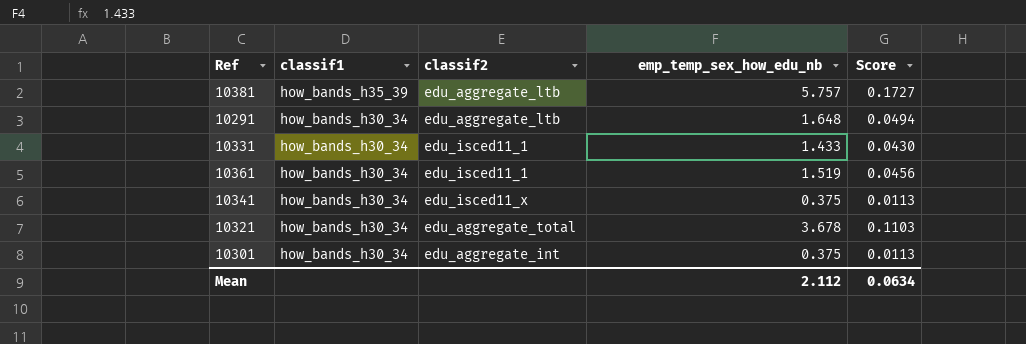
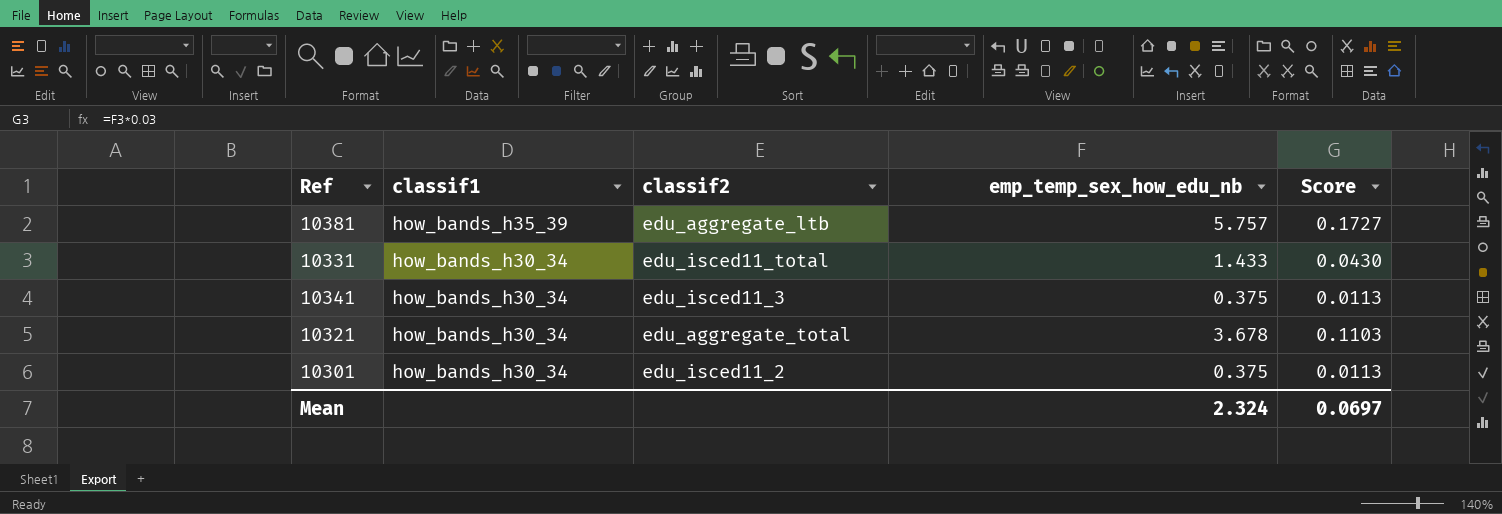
row 10291: how_bands_h30_34 | edu_aggregate_ltb | 1.648 | 0.0494 -> none
row 10361: how_bands_h30_34 | edu_isced11_1 | 1.519 | 0.0456 -> none
10331 | classif2: edu_isced11_1 -> edu_isced11_total
10341 | classif2: edu_isced11_x -> edu_isced11_3
10301 | classif2: edu_aggregate_int -> edu_isced11_2
Mean | emp_temp_sex_how_edu_nb: 2.112 -> 2.324
Mean | Score: 0.0634 -> 0.0697

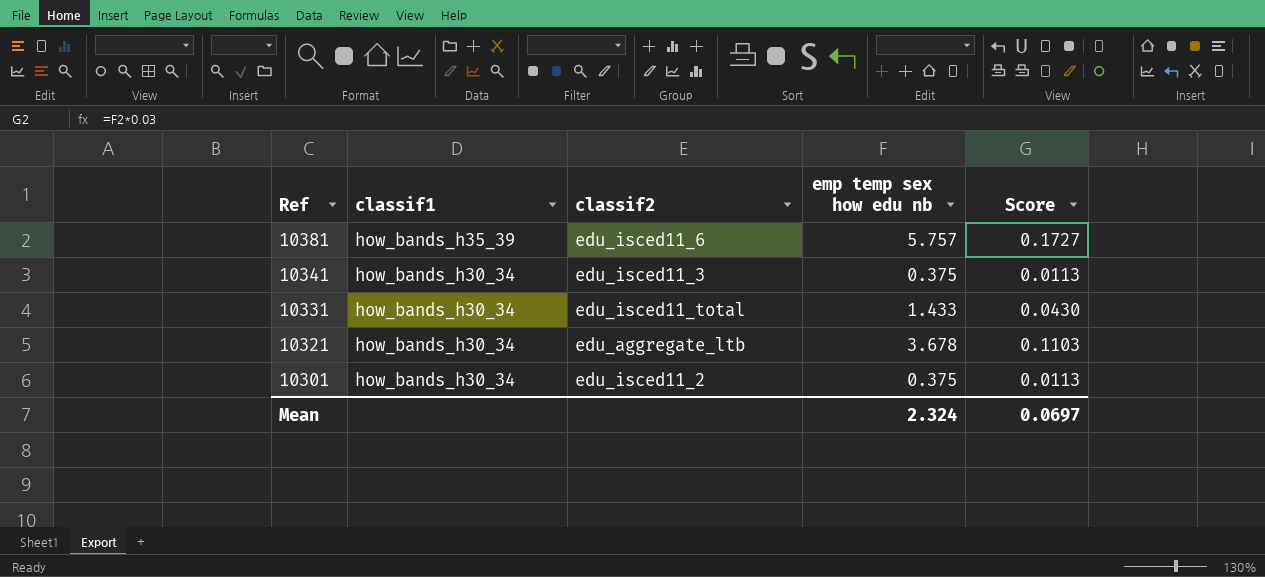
row order: classif1 descending -> Ref descending
column name: emp_temp_sex_how_edu_nb -> emp temp sex how edu nb
10381 | classif2: edu_aggregate_ltb -> edu_isced11_6
10321 | classif2: edu_aggregate_total -> edu_aggregate_ltb

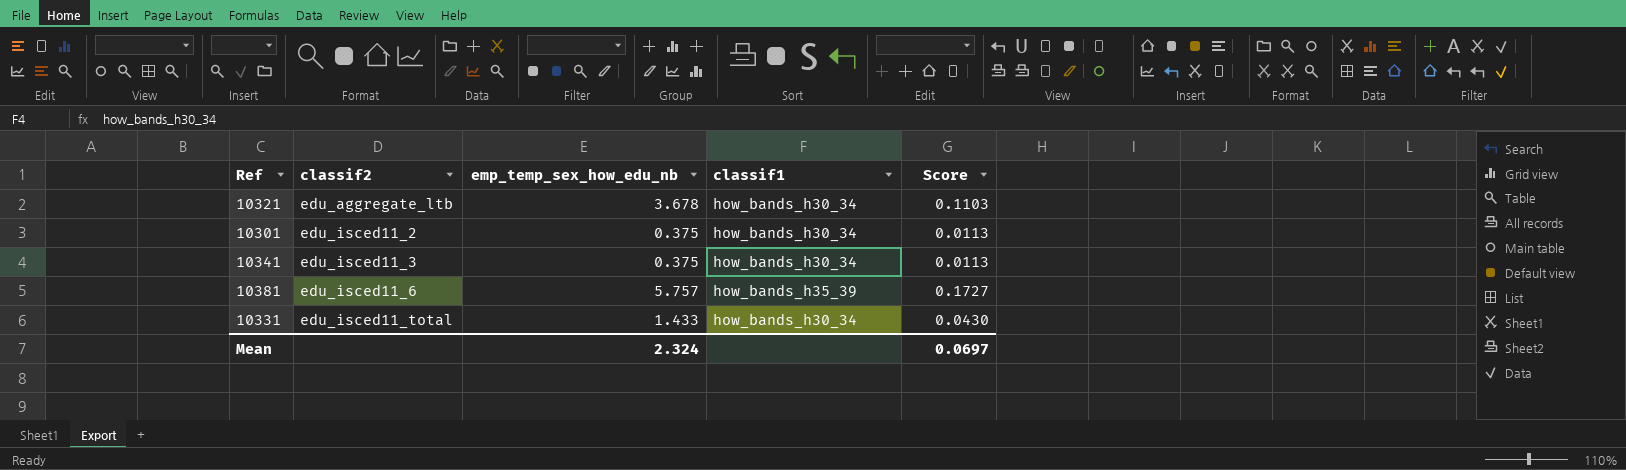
row order: Ref descending -> classif2 ascending
column name: emp temp sex how edu nb -> emp_temp_sex_how_edu_nb
column classif1 | position: 2 -> 4

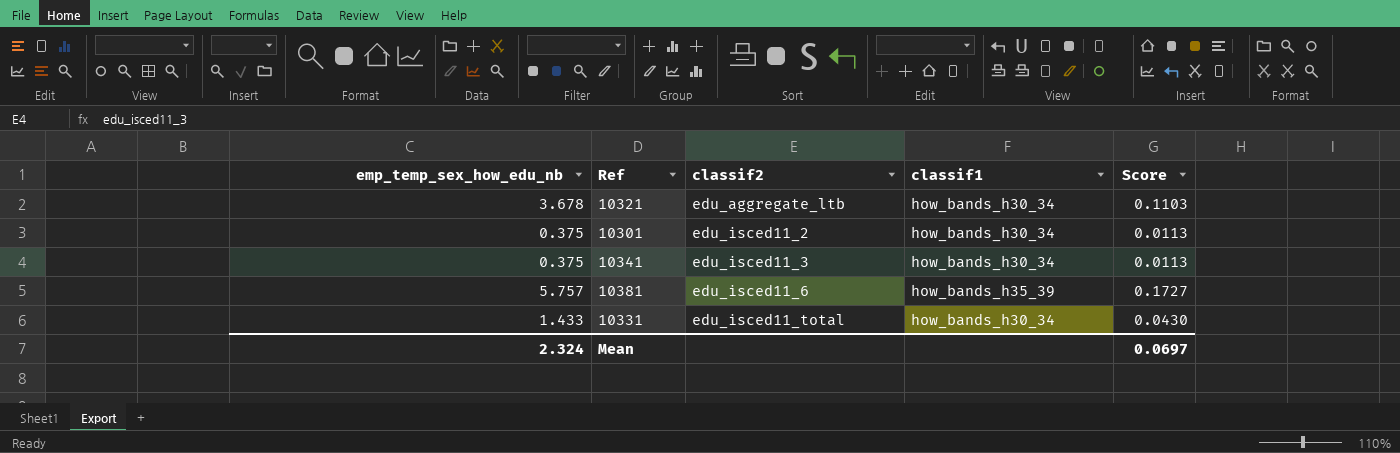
column emp_temp_sex_how_edu_nb | position: 3 -> 1

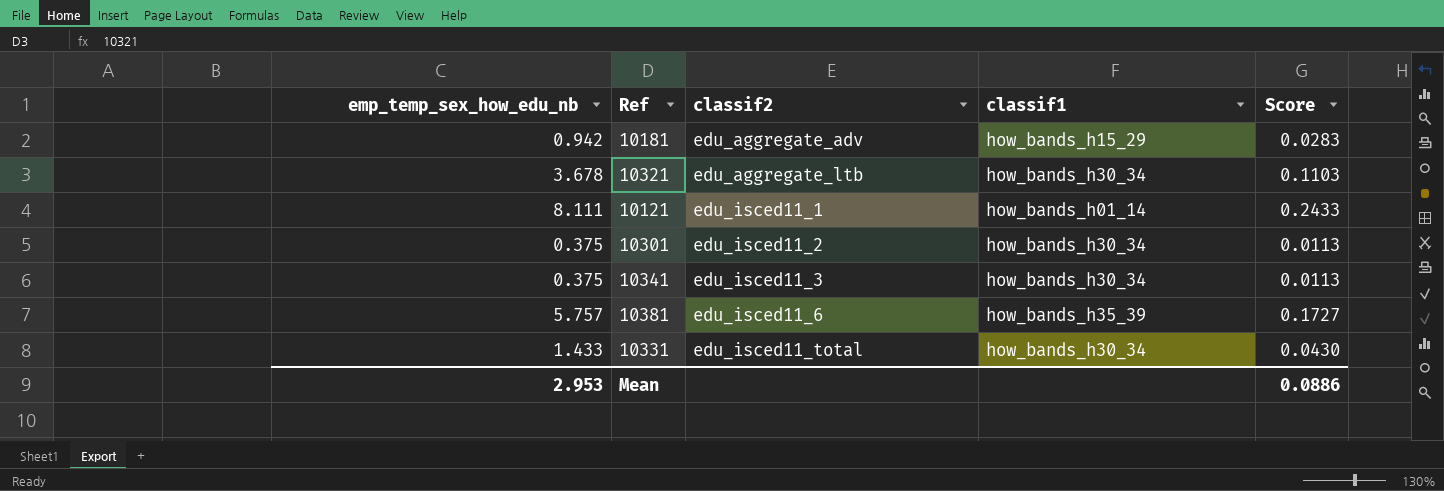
row 10181: none -> 0.942 | edu_aggregate_adv | how_bands_h15_29 | 0.0283
row 10121: none -> 8.111 | edu_isced11_1 | how_bands_h01_14 | 0.2433
Mean | emp_temp_sex_how_edu_nb: 2.324 -> 2.953
Mean | Score: 0.0697 -> 0.0886

